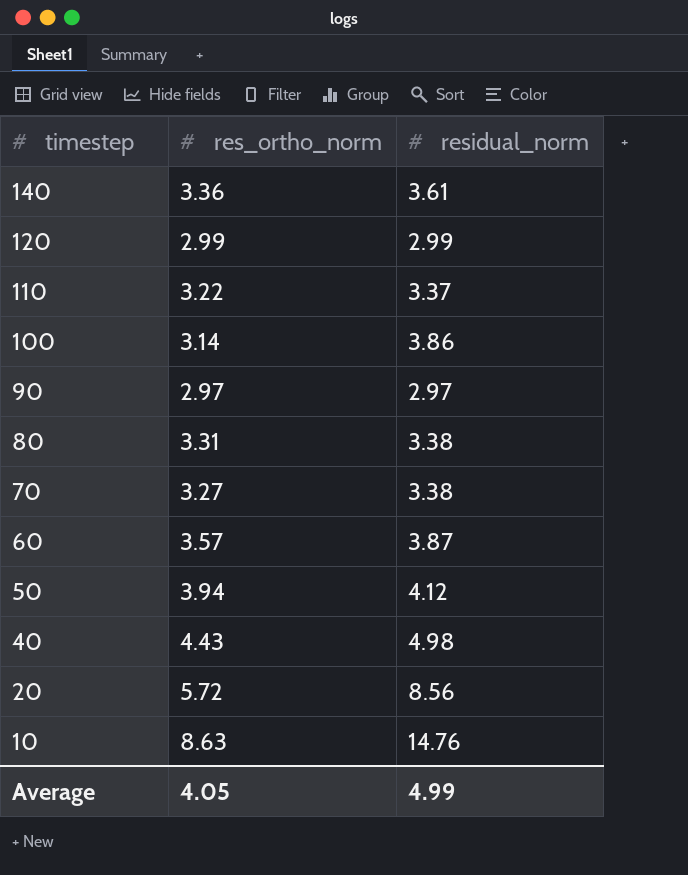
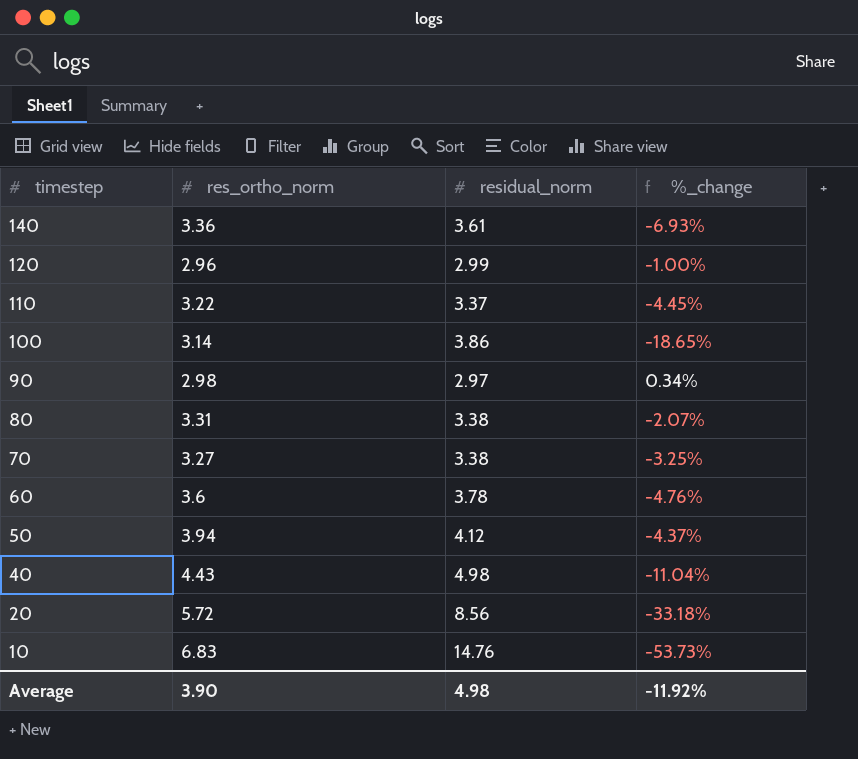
column %_change | formula: none -> ([res_ortho_norm] - [residual_norm]) / [residual_norm]
120 | res_ortho_norm: 2.99 -> 2.96
90 | res_ortho_norm: 2.97 -> 2.98
60 | res_ortho_norm: 3.57 -> 3.6
60 | residual_norm: 3.87 -> 3.78
10 | res_ortho_norm: 8.63 -> 6.83
Average | res_ortho_norm: 4.05 -> 3.90
Average | residual_norm: 4.99 -> 4.98

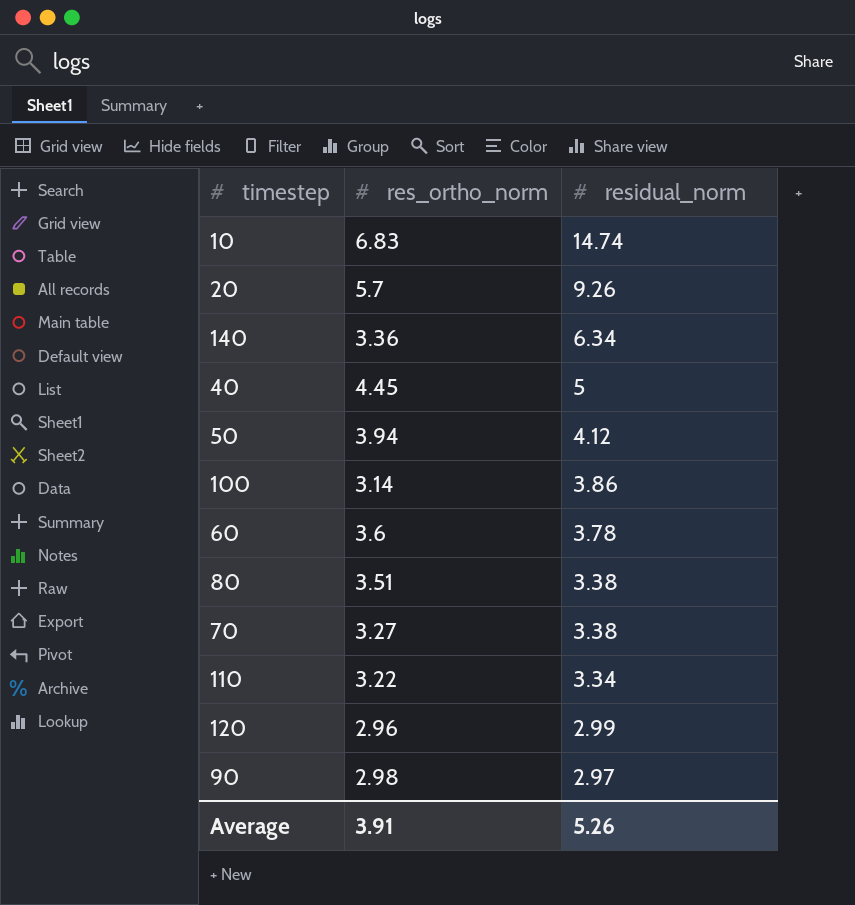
row order: timestep descending -> residual_norm descending
column %_change | formula: ([res_ortho_norm] - [residual_norm]) / [residual_norm] -> none
10 | residual_norm: 14.76 -> 14.74
20 | res_ortho_norm: 5.72 -> 5.7
20 | residual_norm: 8.56 -> 9.26
140 | residual_norm: 3.61 -> 6.34
40 | res_ortho_norm: 4.43 -> 4.45
40 | residual_norm: 4.98 -> 5
80 | res_ortho_norm: 3.31 -> 3.51
110 | residual_norm: 3.37 -> 3.34
Average | res_ortho_norm: 3.90 -> 3.91
Average | residual_norm: 4.98 -> 5.26

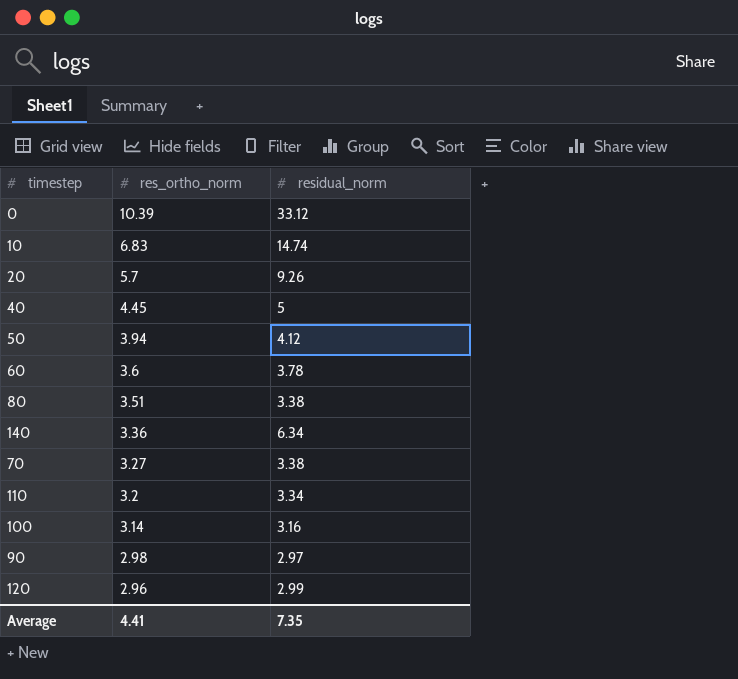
row order: residual_norm descending -> res_ortho_norm descending
row 0: none -> 10.39 | 33.12
110 | res_ortho_norm: 3.22 -> 3.2
100 | residual_norm: 3.86 -> 3.16
Average | res_ortho_norm: 3.91 -> 4.41
Average | residual_norm: 5.26 -> 7.35

